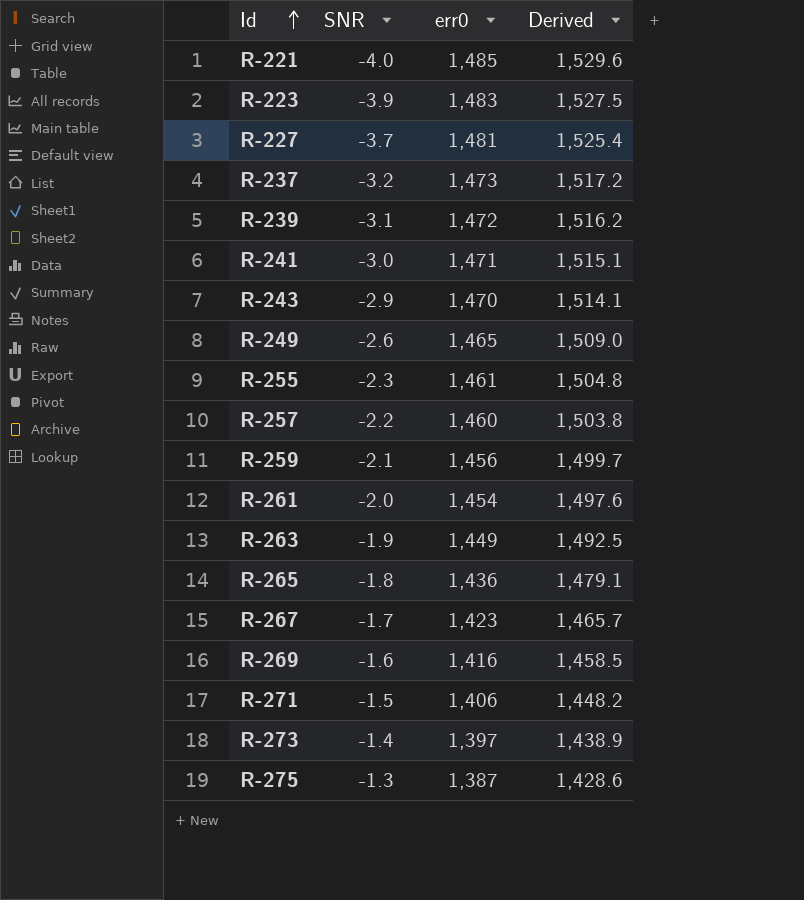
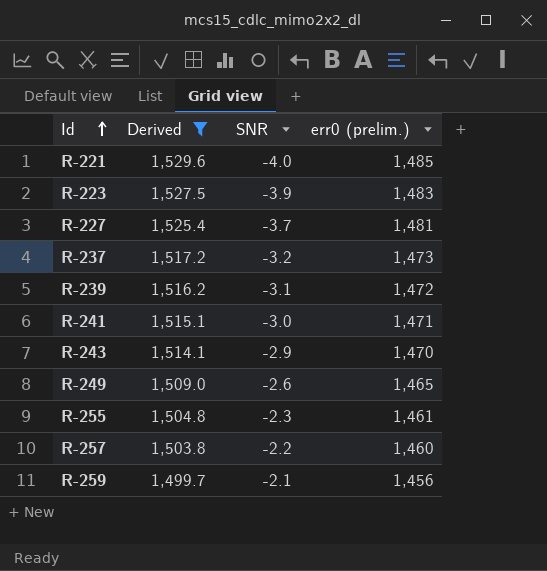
filter: none -> Derived >= 1,499.7
column Derived | position: 4 -> 2
column name: err0 -> err0 (prelim.)

